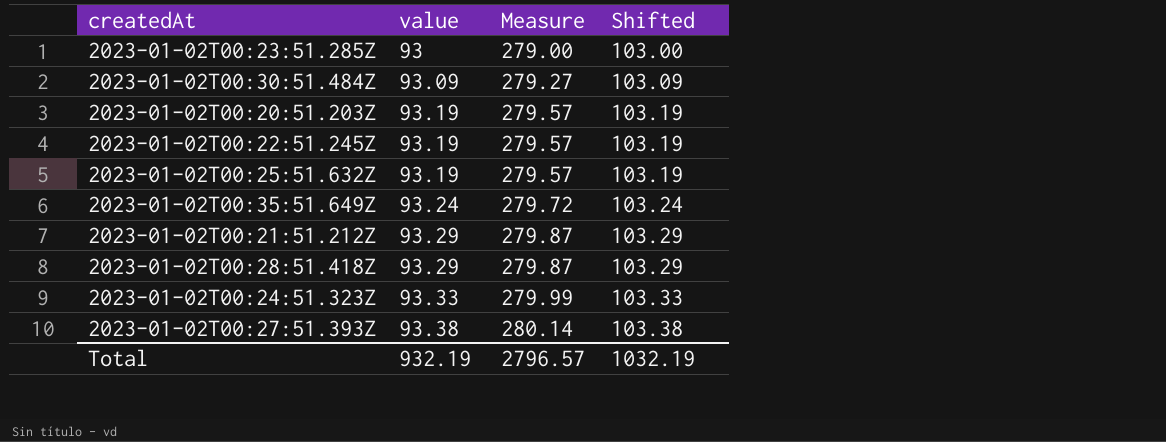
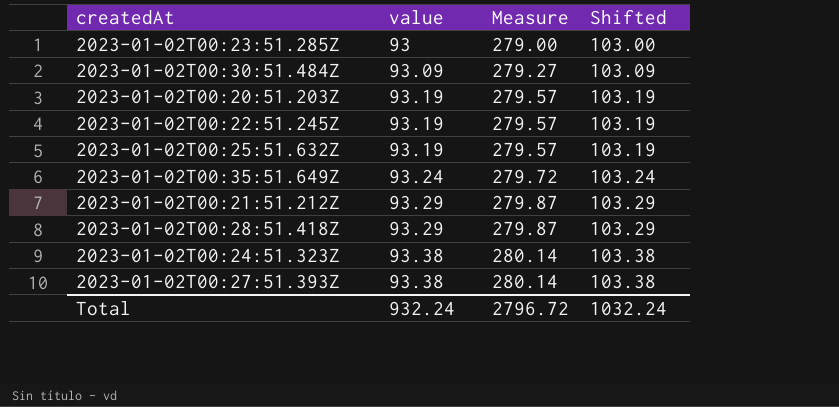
2023-01-02T00:24:51.323Z | value: 93.33 -> 93.38
2023-01-02T00:24:51.323Z | Measure: 279.99 -> 280.14
2023-01-02T00:24:51.323Z | Shifted: 103.33 -> 103.38
Total | value: 932.19 -> 932.24
Total | Measure: 2796.57 -> 2796.72
Total | Shifted: 1032.19 -> 1032.24

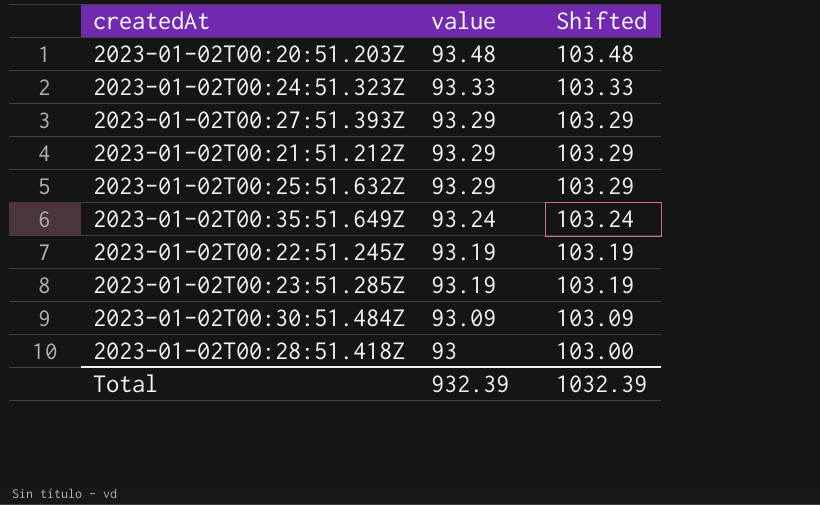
row order: value ascending -> value descending
column Measure | formula: [value] * 3 -> none
2023-01-02T00:20:51.203Z | value: 93.19 -> 93.48
2023-01-02T00:20:51.203Z | Shifted: 103.19 -> 103.48
2023-01-02T00:24:51.323Z | value: 93.38 -> 93.33
2023-01-02T00:24:51.323Z | Shifted: 103.38 -> 103.33
2023-01-02T00:27:51.393Z | value: 93.38 -> 93.29
2023-01-02T00:27:51.393Z | Shifted: 103.38 -> 103.29
2023-01-02T00:25:51.632Z | value: 93.19 -> 93.29
2023-01-02T00:25:51.632Z | Shifted: 103.19 -> 103.29
2023-01-02T00:23:51.285Z | value: 93 -> 93.19
2023-01-02T00:23:51.285Z | Shifted: 103.00 -> 103.19
2023-01-02T00:28:51.418Z | value: 93.29 -> 93
2023-01-02T00:28:51.418Z | Shifted: 103.29 -> 103.00
Total | value: 932.24 -> 932.39
Total | Shifted: 1032.24 -> 1032.39

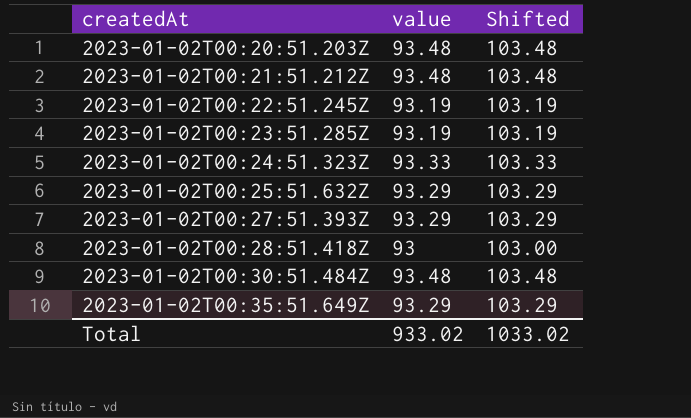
row order: value descending -> createdAt ascending
2023-01-02T00:21:51.212Z | value: 93.29 -> 93.48
2023-01-02T00:21:51.212Z | Shifted: 103.29 -> 103.48
2023-01-02T00:30:51.484Z | value: 93.09 -> 93.48
2023-01-02T00:30:51.484Z | Shifted: 103.09 -> 103.48
2023-01-02T00:35:51.649Z | value: 93.24 -> 93.29
2023-01-02T00:35:51.649Z | Shifted: 103.24 -> 103.29
Total | value: 932.39 -> 933.02
Total | Shifted: 1032.39 -> 1033.02

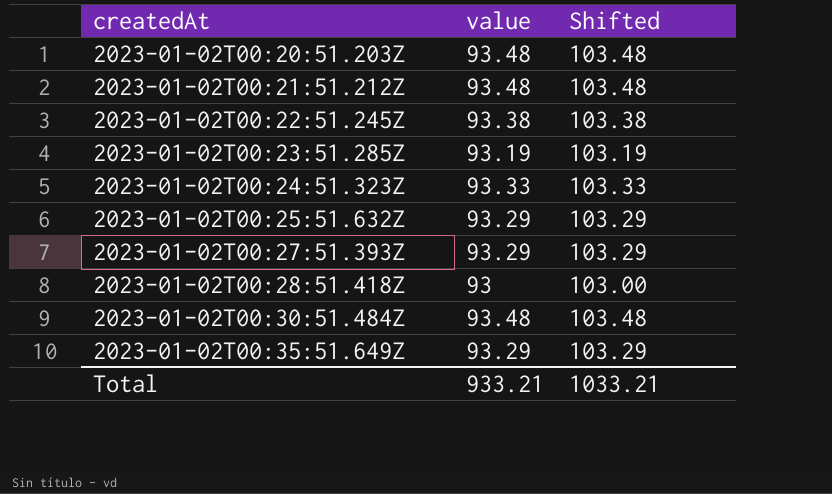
2023-01-02T00:22:51.245Z | value: 93.19 -> 93.38
2023-01-02T00:22:51.245Z | Shifted: 103.19 -> 103.38
Total | value: 933.02 -> 933.21
Total | Shifted: 1033.02 -> 1033.21

